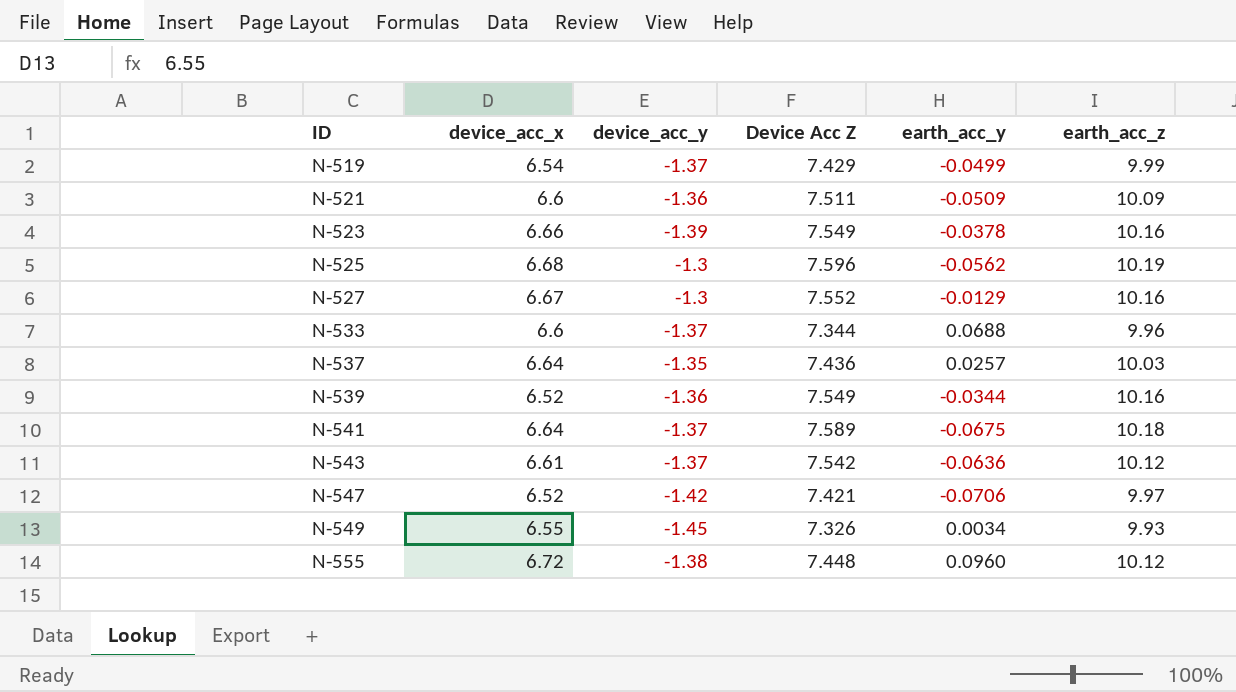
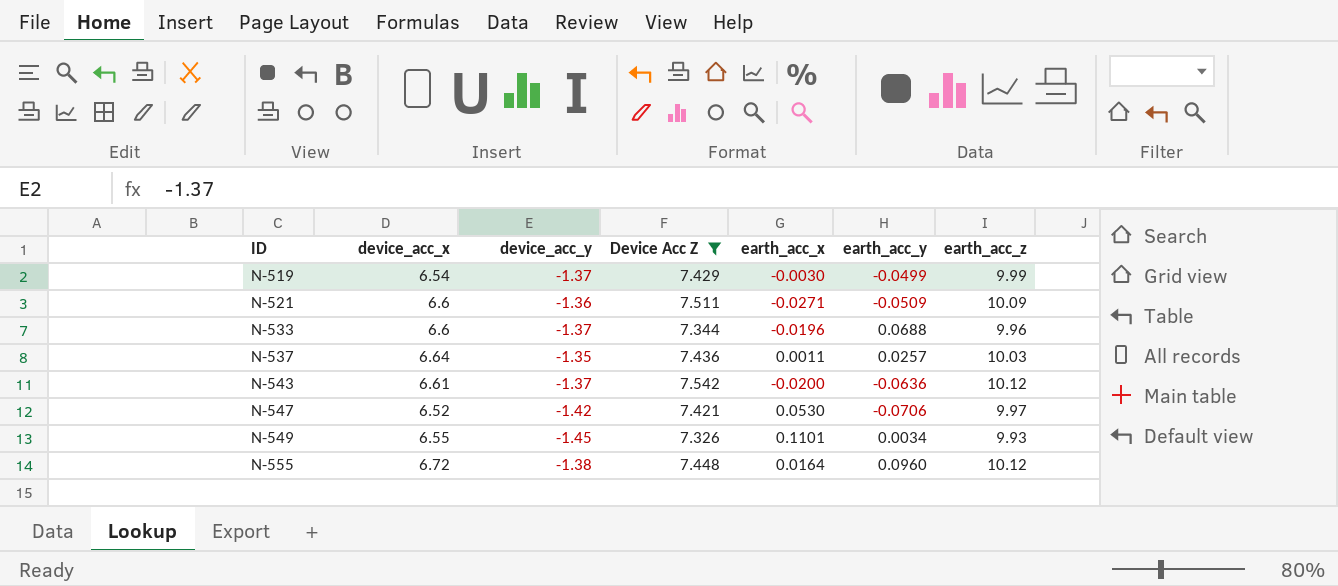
filter: none -> Device Acc Z <= 7.542
column earth_acc_x | position: none -> 5

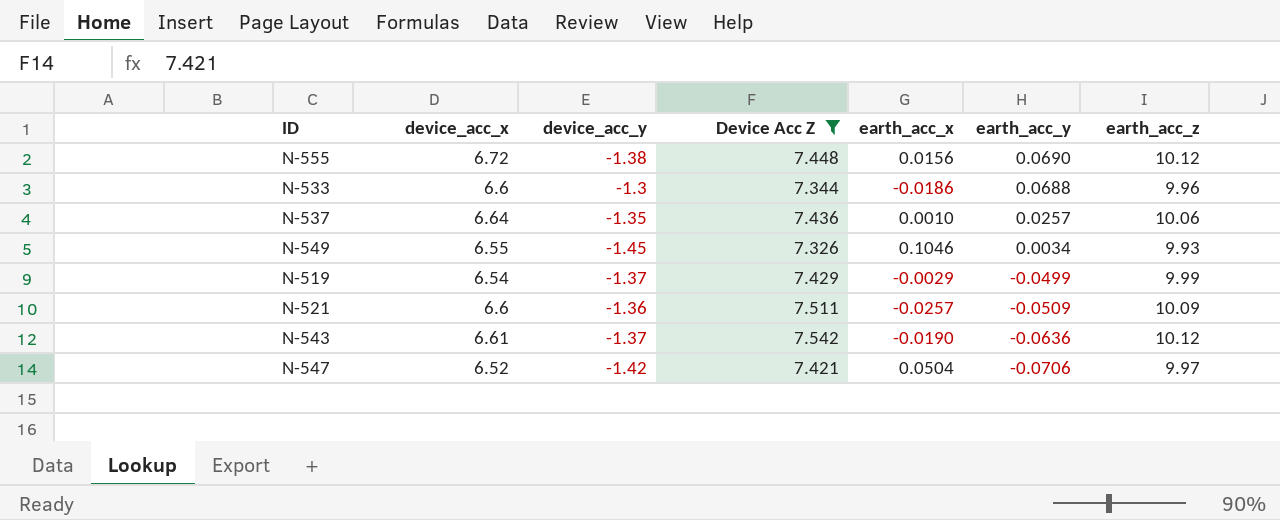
row order: ID ascending -> earth_acc_y descending
N-555 | earth_acc_x: 0.0164 -> 0.0156
N-555 | earth_acc_y: 0.0960 -> 0.0690
N-533 | device_acc_y: -1.37 -> -1.3
N-533 | earth_acc_x: -0.0196 -> -0.0186
N-537 | earth_acc_x: 0.0011 -> 0.0010
N-537 | earth_acc_z: 10.03 -> 10.06
N-549 | earth_acc_x: 0.1101 -> 0.1046
N-519 | earth_acc_x: -0.0030 -> -0.0029
N-521 | earth_acc_x: -0.0271 -> -0.0257
N-543 | earth_acc_x: -0.0200 -> -0.0190
N-547 | earth_acc_x: 0.0530 -> 0.0504

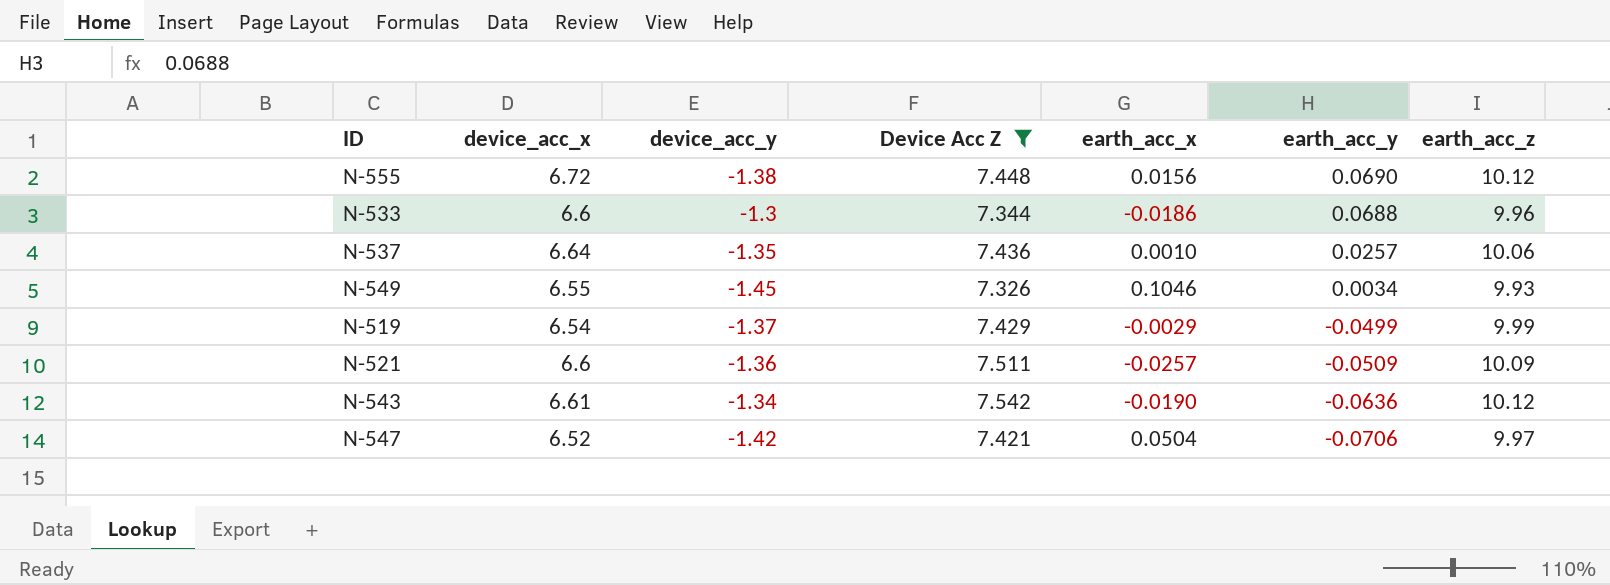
N-543 | device_acc_y: -1.37 -> -1.34

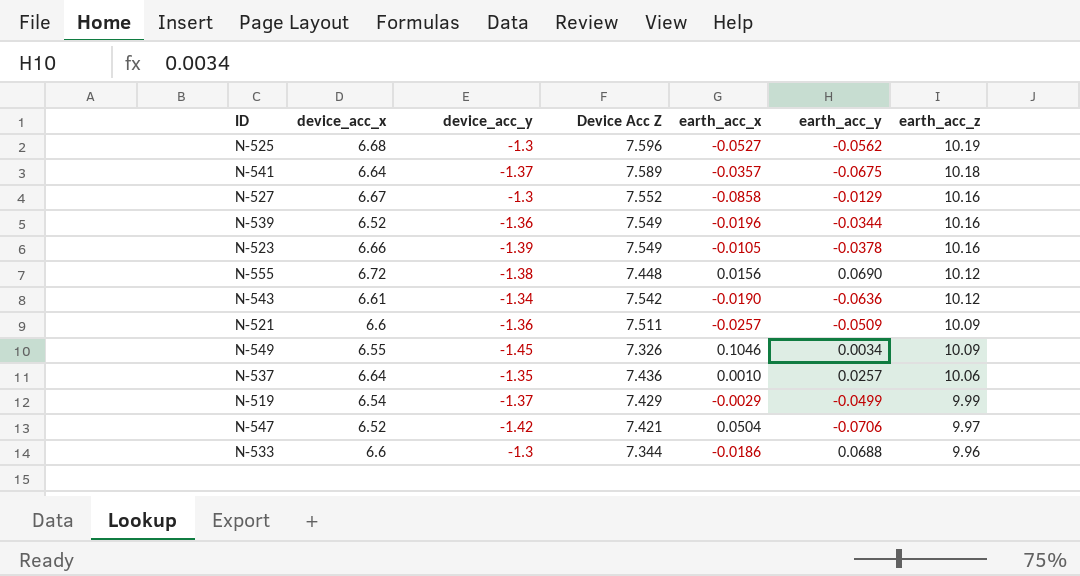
filter: Device Acc Z <= 7.542 -> none
row order: earth_acc_y descending -> earth_acc_z descending
N-549 | earth_acc_z: 9.93 -> 10.09

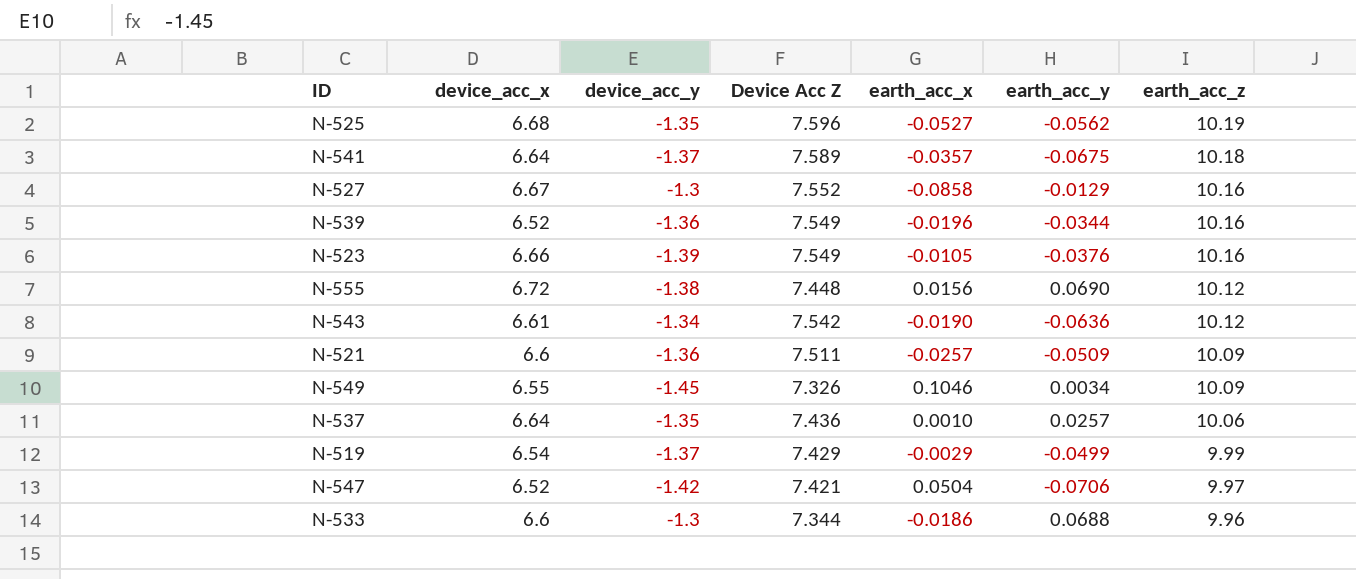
N-525 | device_acc_y: -1.3 -> -1.35
N-523 | earth_acc_y: -0.0378 -> -0.0376

